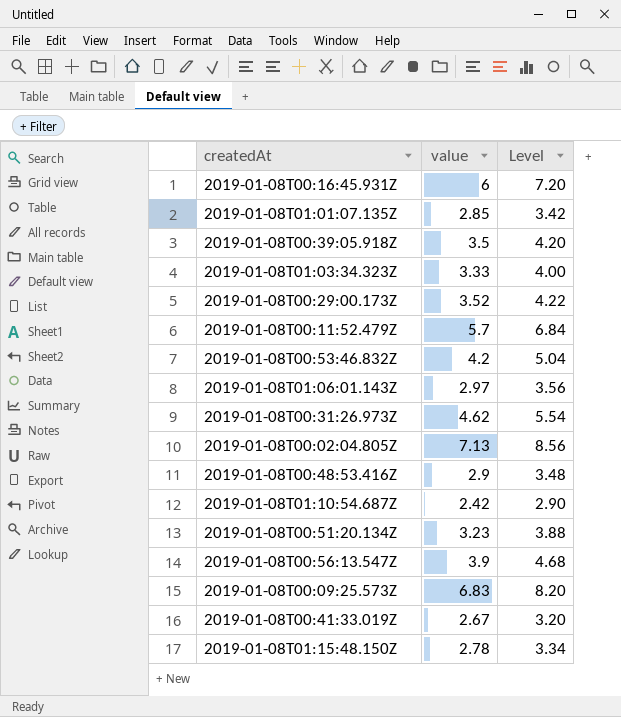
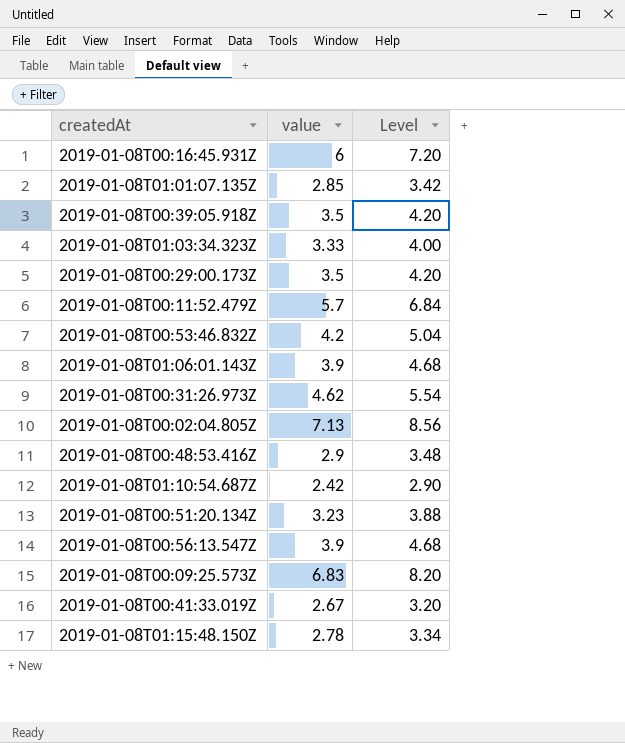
2019-01-08T00:29:00.173Z | value: 3.52 -> 3.5
2019-01-08T00:29:00.173Z | Level: 4.22 -> 4.20
2019-01-08T01:06:01.143Z | value: 2.97 -> 3.9
2019-01-08T01:06:01.143Z | Level: 3.56 -> 4.68

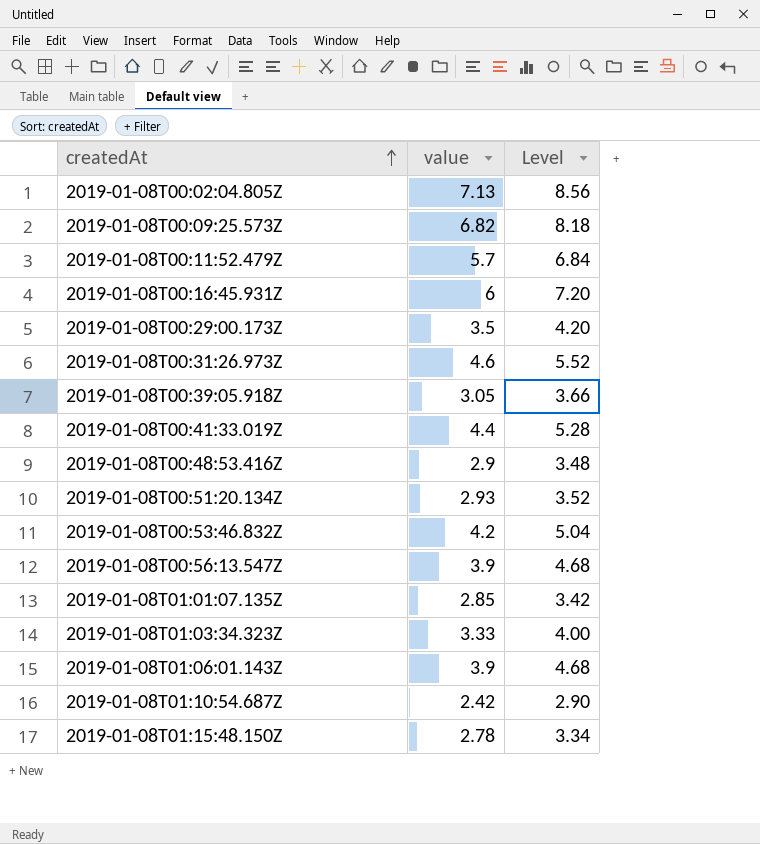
row order: none -> createdAt ascending
2019-01-08T00:09:25.573Z | value: 6.83 -> 6.82
2019-01-08T00:09:25.573Z | Level: 8.20 -> 8.18
2019-01-08T00:31:26.973Z | value: 4.62 -> 4.6
2019-01-08T00:31:26.973Z | Level: 5.54 -> 5.52
2019-01-08T00:39:05.918Z | value: 3.5 -> 3.05
2019-01-08T00:39:05.918Z | Level: 4.20 -> 3.66
2019-01-08T00:41:33.019Z | value: 2.67 -> 4.4
2019-01-08T00:41:33.019Z | Level: 3.20 -> 5.28
2019-01-08T00:51:20.134Z | value: 3.23 -> 2.93
2019-01-08T00:51:20.134Z | Level: 3.88 -> 3.52

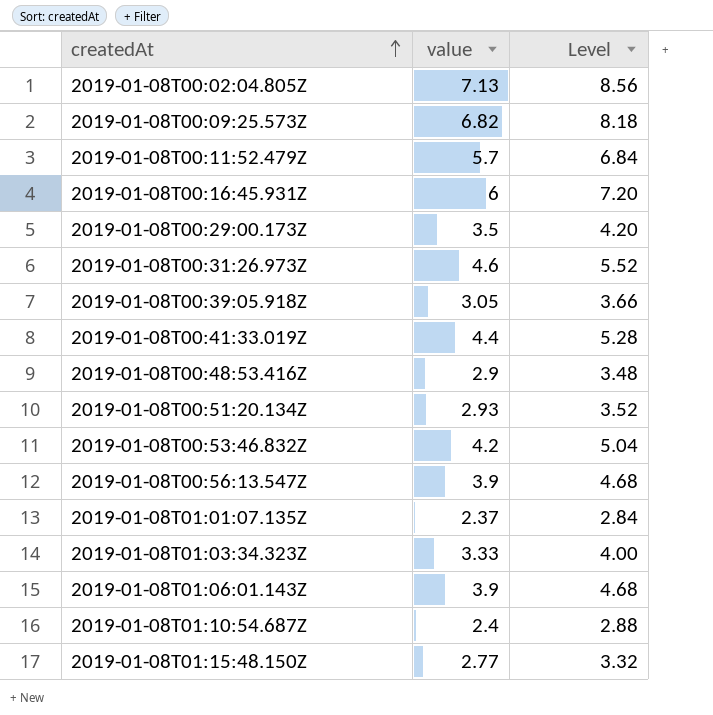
2019-01-08T01:01:07.135Z | value: 2.85 -> 2.37
2019-01-08T01:01:07.135Z | Level: 3.42 -> 2.84
2019-01-08T01:10:54.687Z | value: 2.42 -> 2.4
2019-01-08T01:10:54.687Z | Level: 2.90 -> 2.88
2019-01-08T01:15:48.150Z | value: 2.78 -> 2.77
2019-01-08T01:15:48.150Z | Level: 3.34 -> 3.32

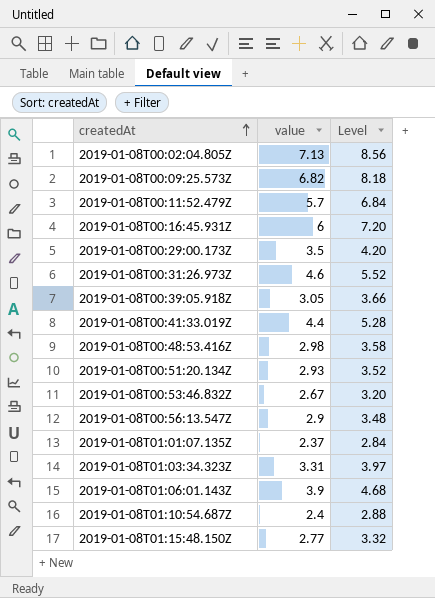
2019-01-08T00:48:53.416Z | value: 2.9 -> 2.98
2019-01-08T00:48:53.416Z | Level: 3.48 -> 3.58
2019-01-08T00:53:46.832Z | value: 4.2 -> 2.67
2019-01-08T00:53:46.832Z | Level: 5.04 -> 3.20
2019-01-08T00:56:13.547Z | value: 3.9 -> 2.9
2019-01-08T00:56:13.547Z | Level: 4.68 -> 3.48
2019-01-08T01:03:34.323Z | value: 3.33 -> 3.31
2019-01-08T01:03:34.323Z | Level: 4.00 -> 3.97

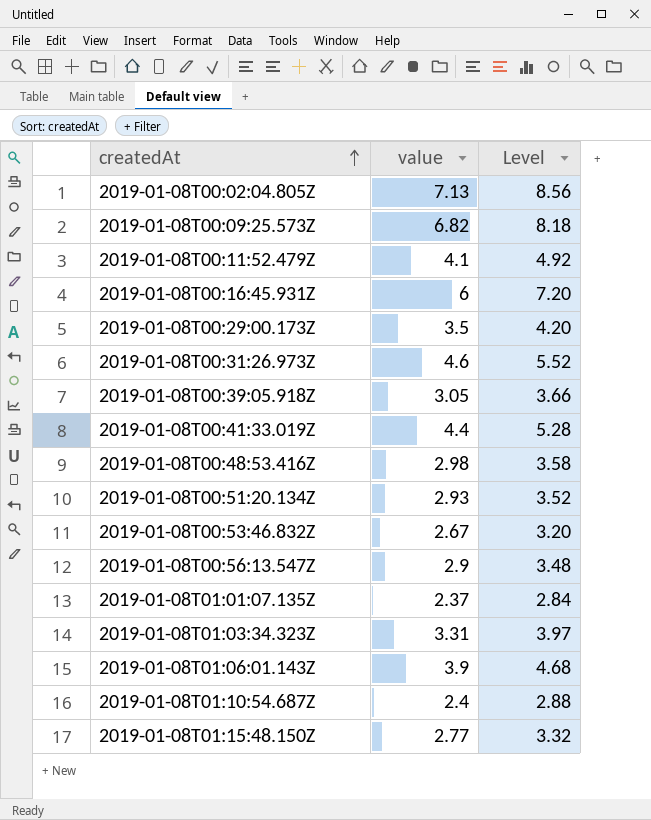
2019-01-08T00:11:52.479Z | value: 5.7 -> 4.1
2019-01-08T00:11:52.479Z | Level: 6.84 -> 4.92

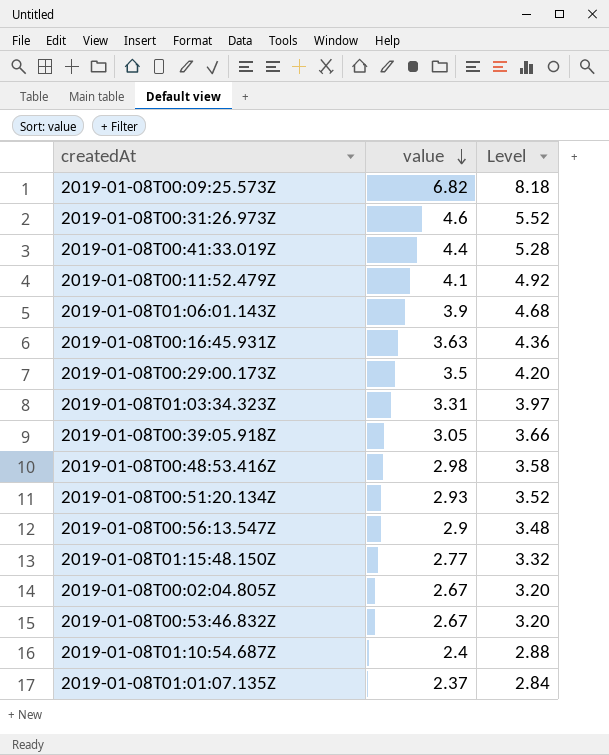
row order: createdAt ascending -> value descending
2019-01-08T00:16:45.931Z | value: 6 -> 3.63
2019-01-08T00:16:45.931Z | Level: 7.20 -> 4.36
2019-01-08T00:02:04.805Z | value: 7.13 -> 2.67
2019-01-08T00:02:04.805Z | Level: 8.56 -> 3.20

